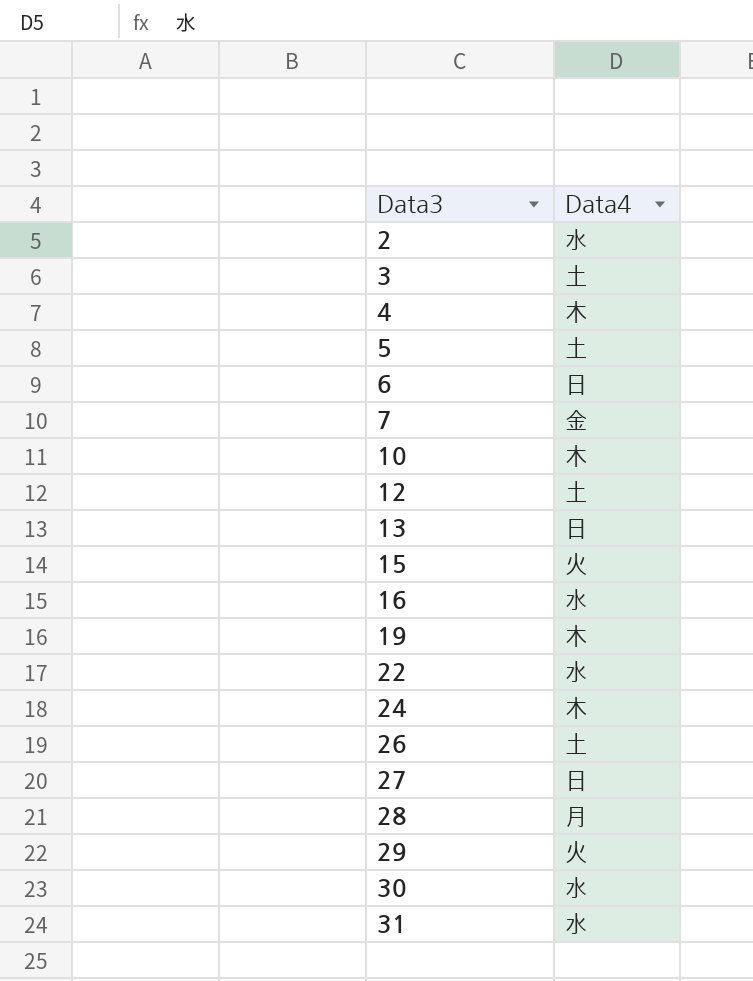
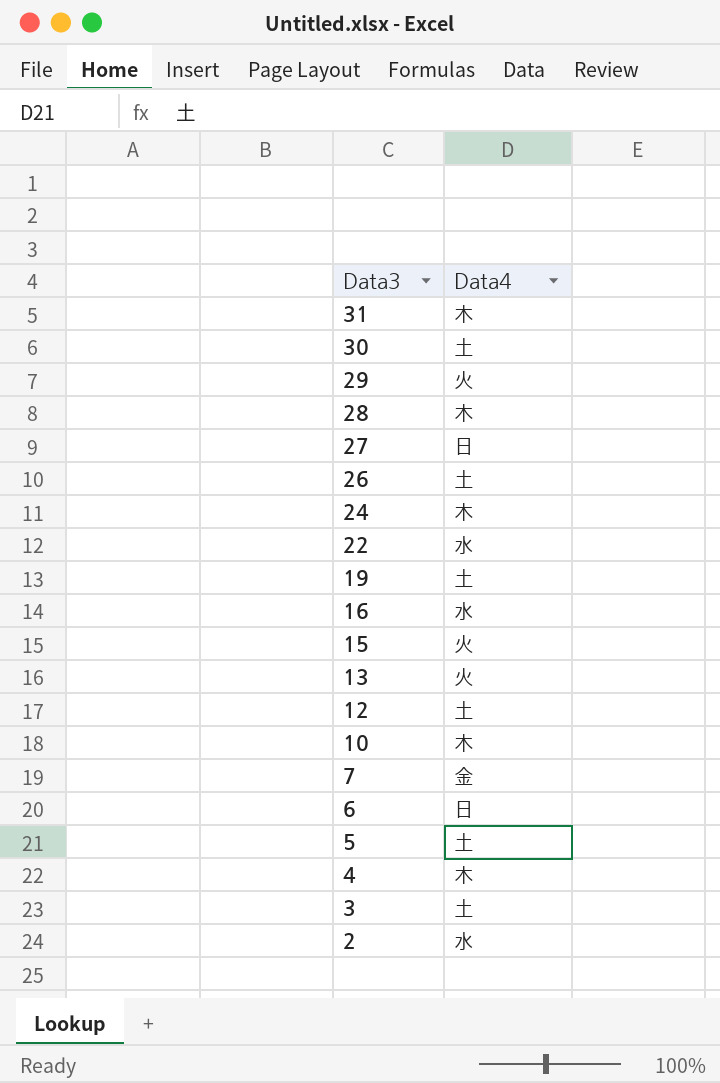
row order: Data3 ascending -> Data3 descending
31 | Data4: 水 -> 木
30 | Data4: 水 -> 土
28 | Data4: 月 -> 木
19 | Data4: 木 -> 土
13 | Data4: 日 -> 火

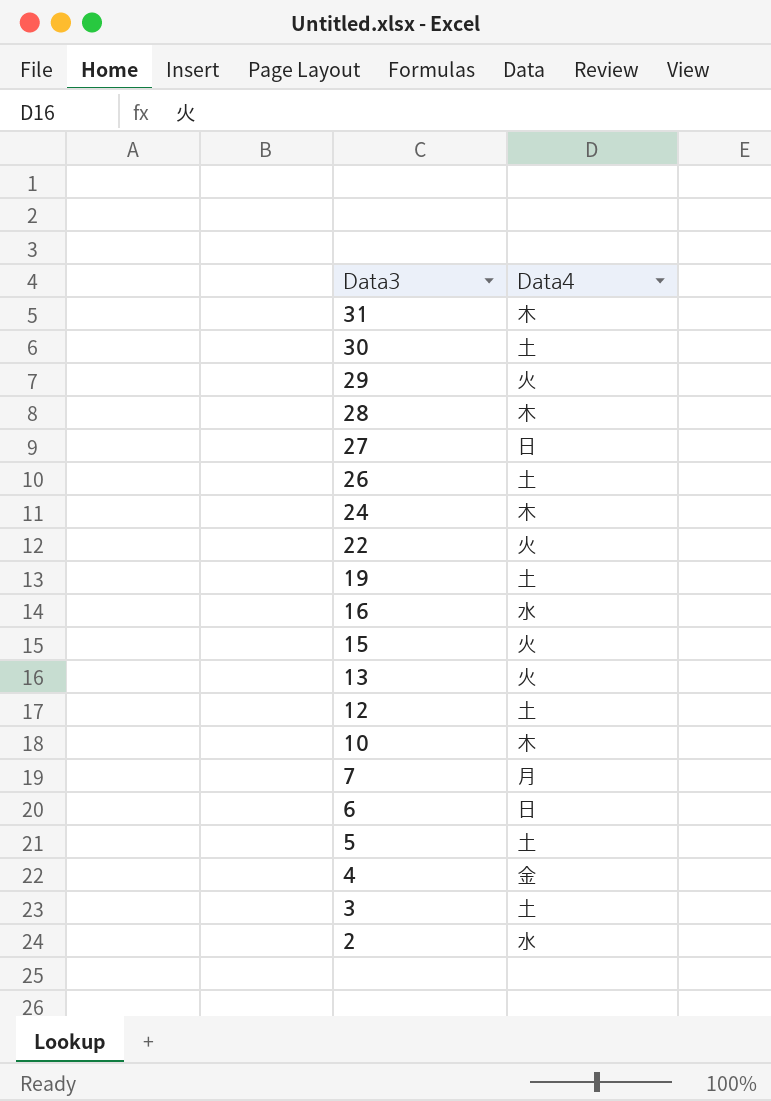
22 | Data4: 水 -> 火
7 | Data4: 金 -> 月
4 | Data4: 木 -> 金

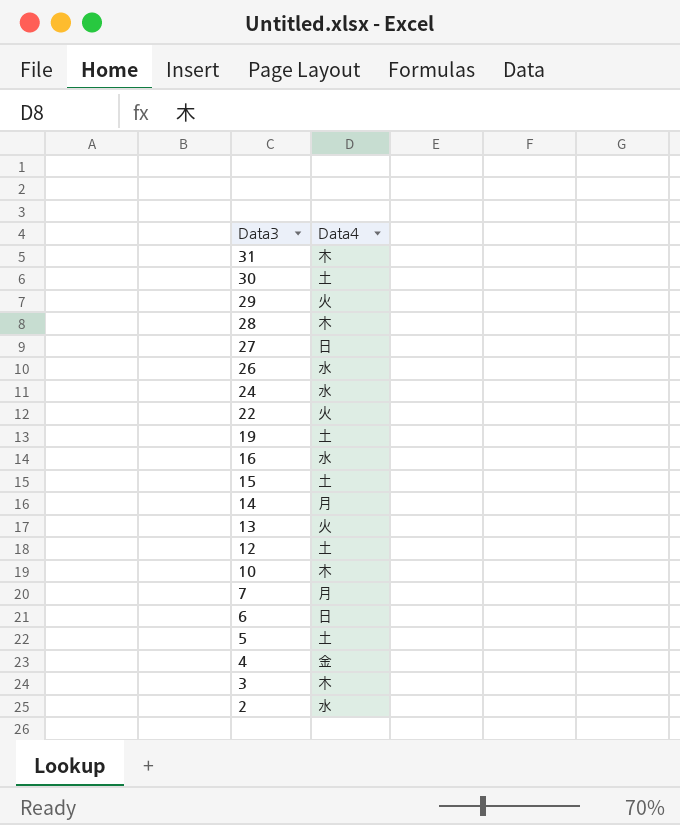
26 | Data4: 土 -> 水
24 | Data4: 木 -> 水
15 | Data4: 火 -> 土
row 14: none -> 月
3 | Data4: 土 -> 木

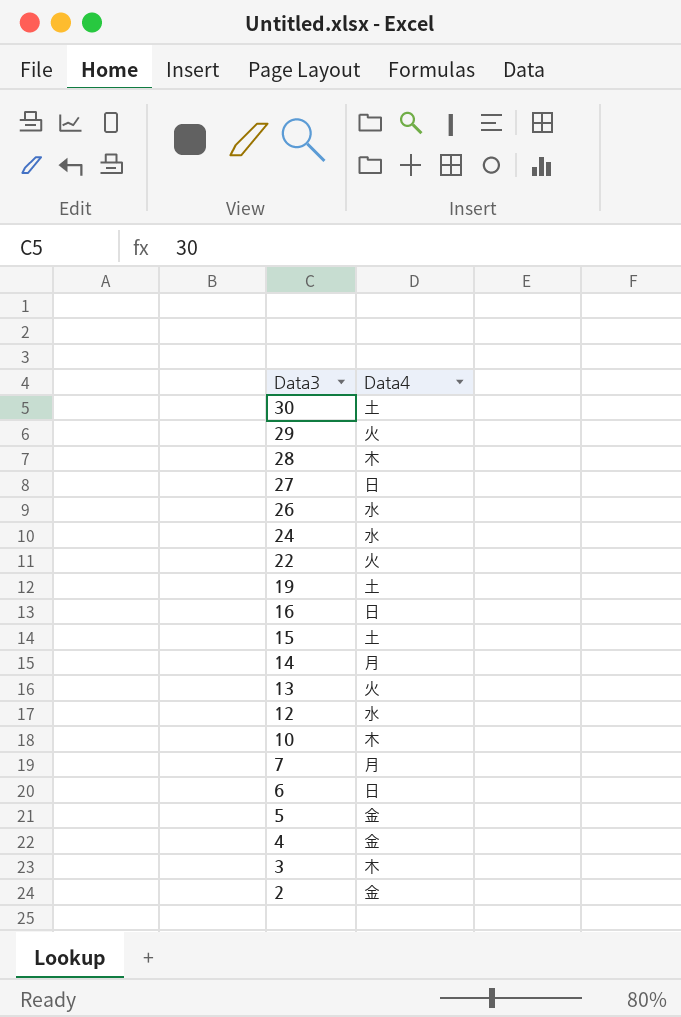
row 31: 木 -> none
16 | Data4: 水 -> 日
12 | Data4: 土 -> 水
5 | Data4: 土 -> 金
2 | Data4: 水 -> 金

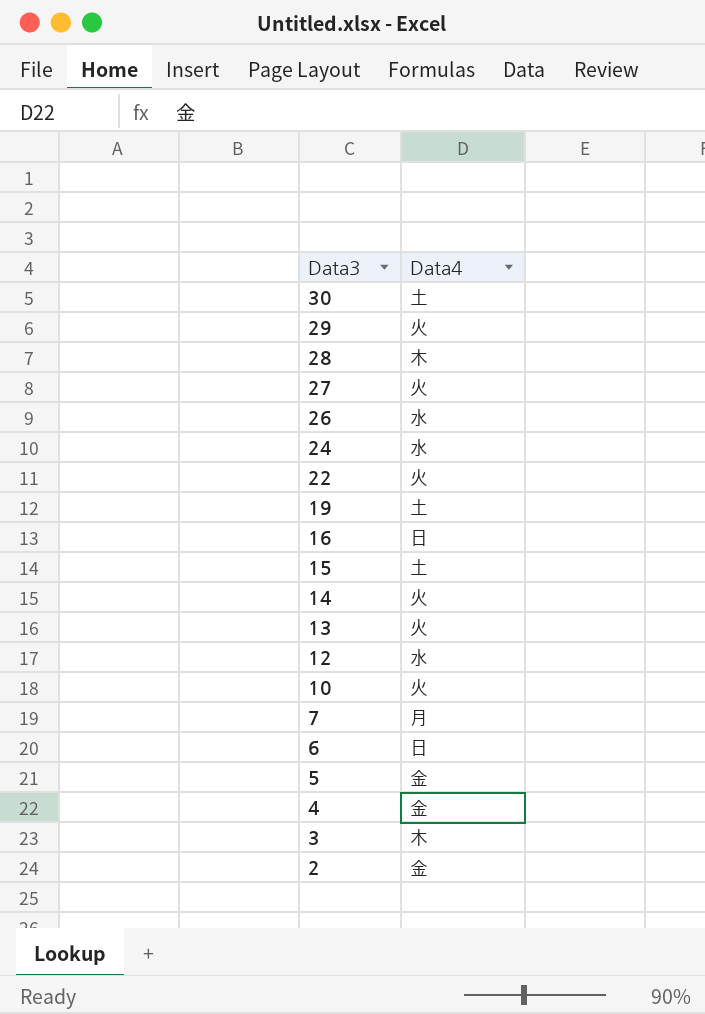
27 | Data4: 日 -> 火
14 | Data4: 月 -> 火
10 | Data4: 木 -> 火

